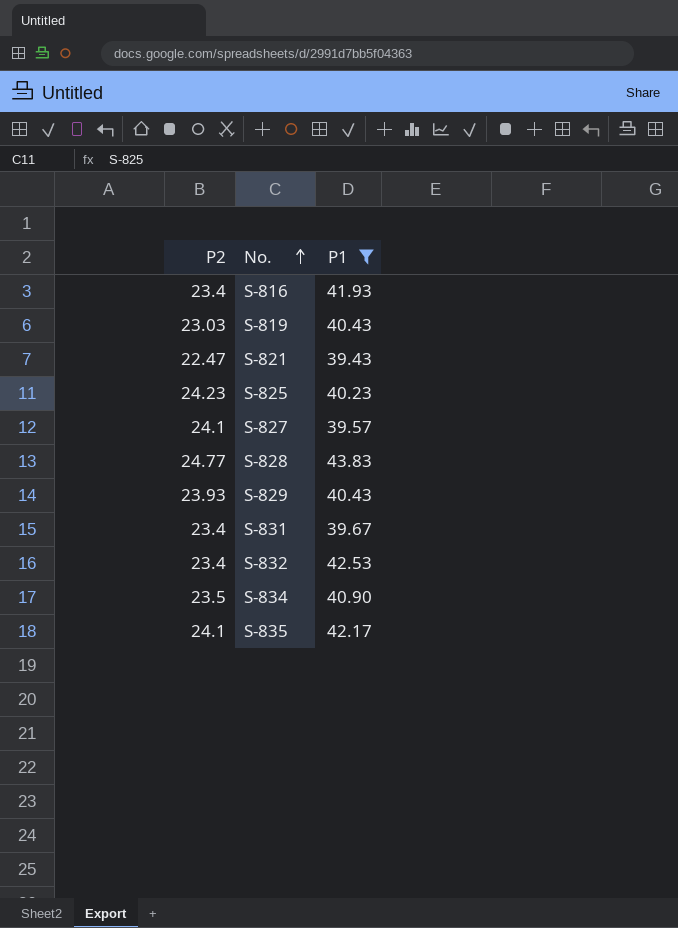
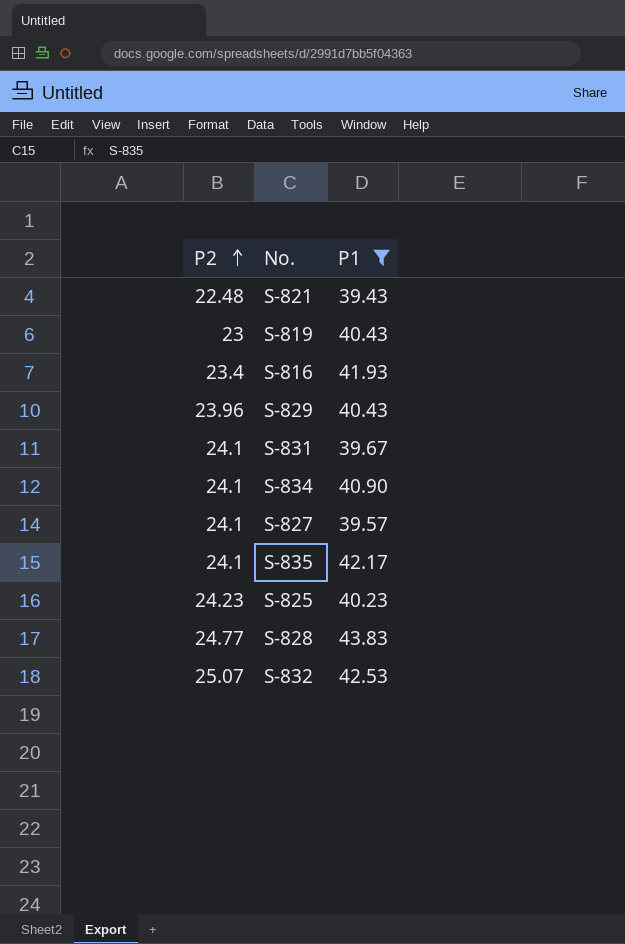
row order: No. ascending -> P2 ascending
S-821 | P2: 22.47 -> 22.48
S-819 | P2: 23.03 -> 23
S-829 | P2: 23.93 -> 23.96
S-831 | P2: 23.4 -> 24.1
S-834 | P2: 23.5 -> 24.1
S-832 | P2: 23.4 -> 25.07

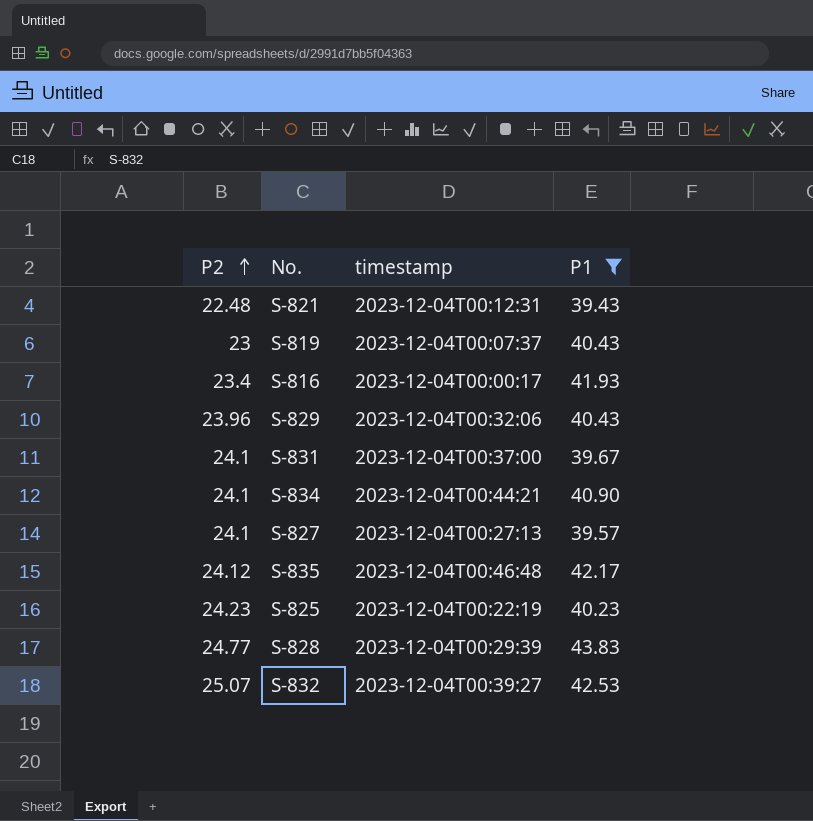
column timestamp | position: none -> 3
S-835 | P2: 24.1 -> 24.12

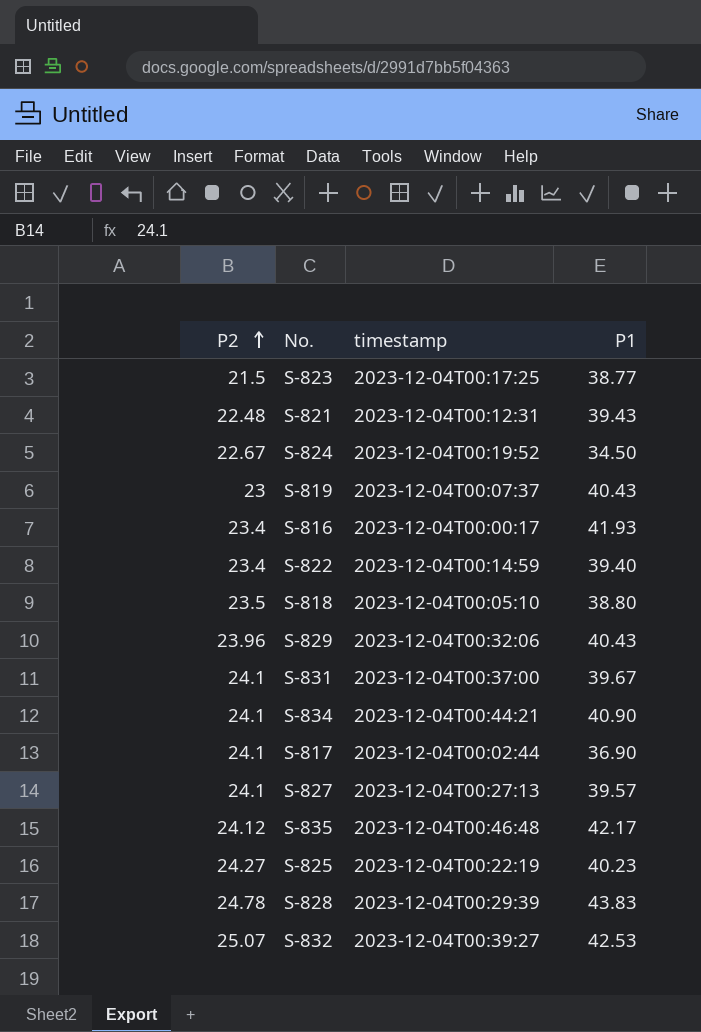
filter: P1 >= 39.43 -> none
S-825 | P2: 24.23 -> 24.27
S-828 | P2: 24.77 -> 24.78

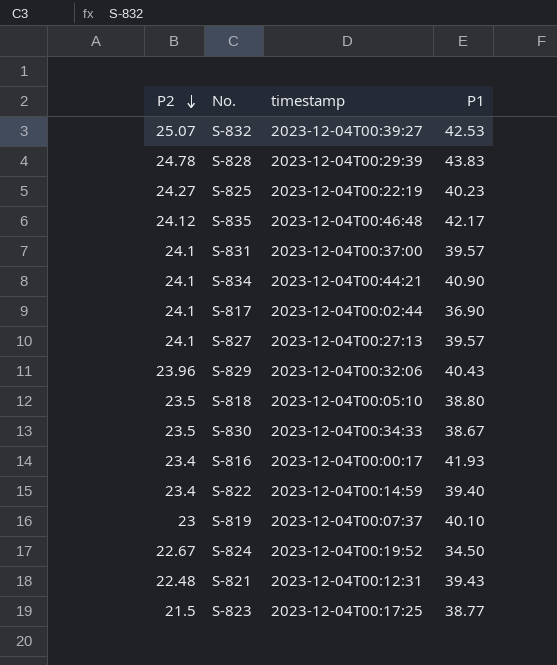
row order: P2 ascending -> P2 descending
S-831 | P1: 39.67 -> 39.57
row S-830: none -> 23.5 | 2023-12-04T00:34:33 | 38.67
S-819 | P1: 40.43 -> 40.10

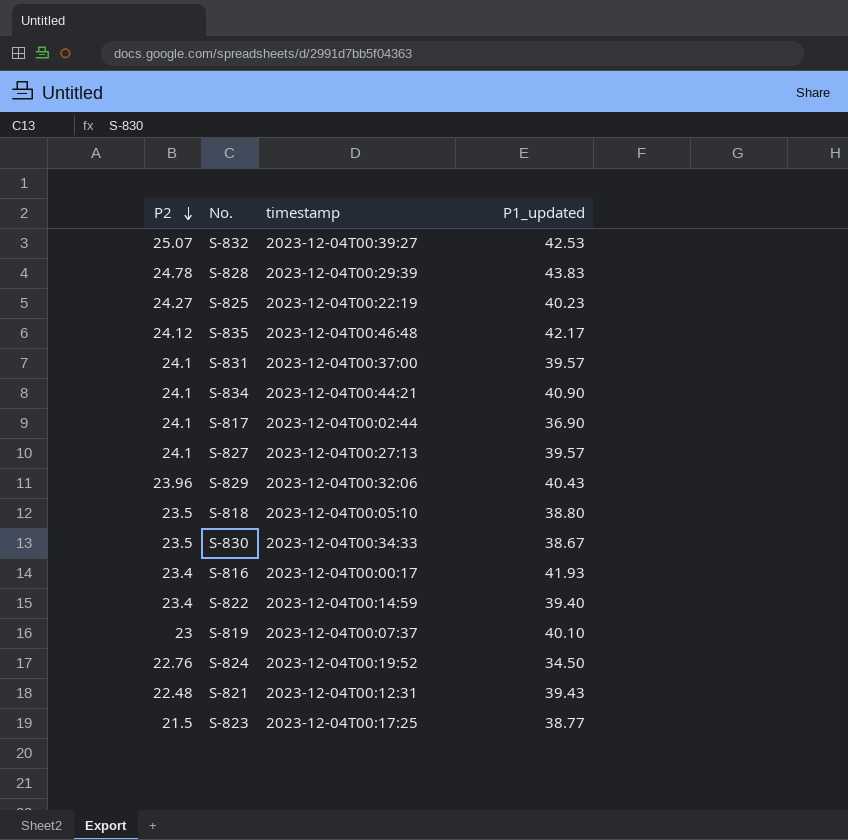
column name: P1 -> P1_updated
S-824 | P2: 22.67 -> 22.76

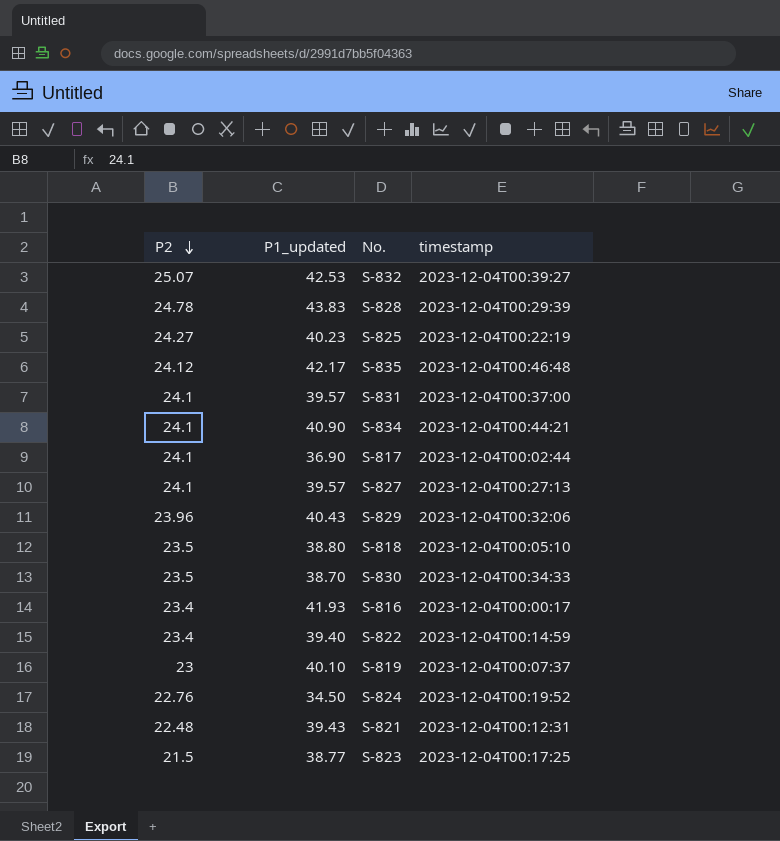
column P1_updated | position: 4 -> 2
S-830 | P1_updated: 38.67 -> 38.70

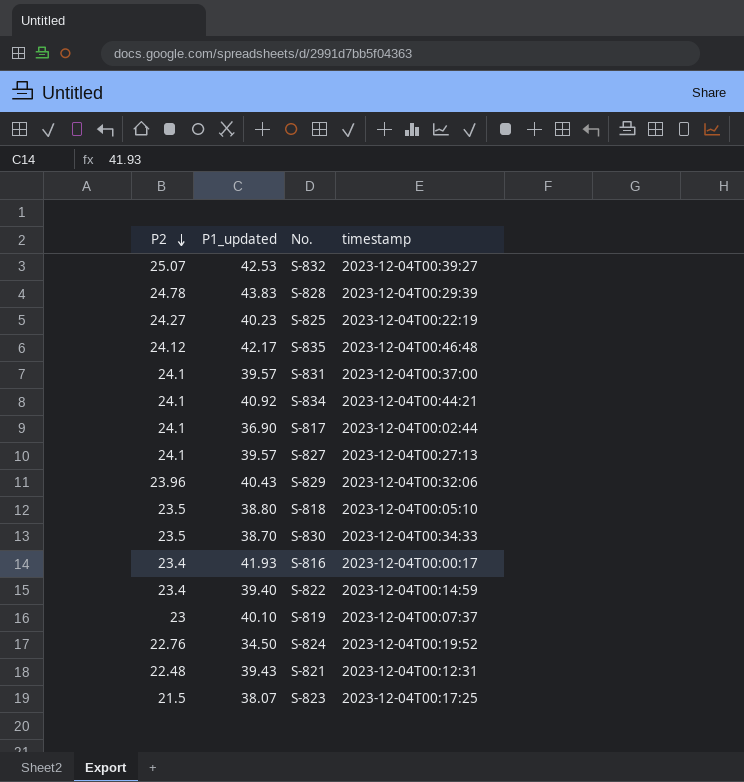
S-834 | P1_updated: 40.90 -> 40.92
S-823 | P1_updated: 38.77 -> 38.07

